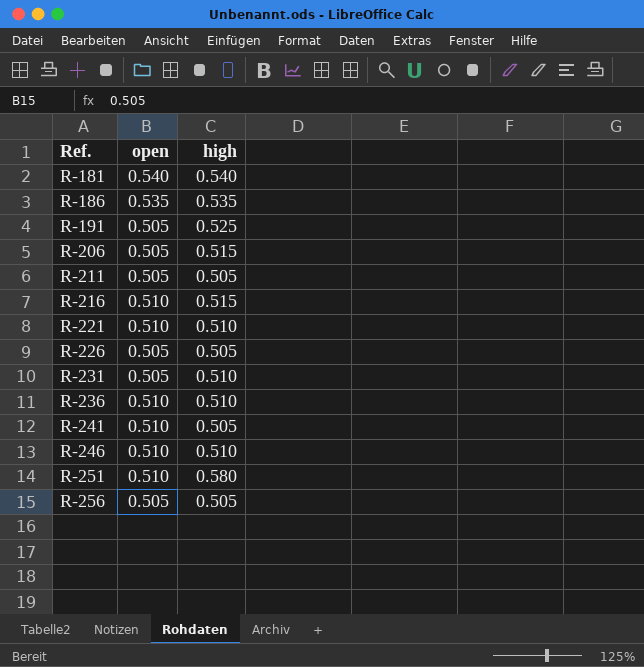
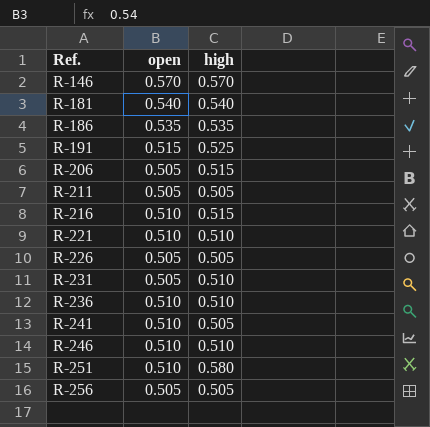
row R-146: none -> 0.570 | 0.570
R-191 | open: 0.505 -> 0.515

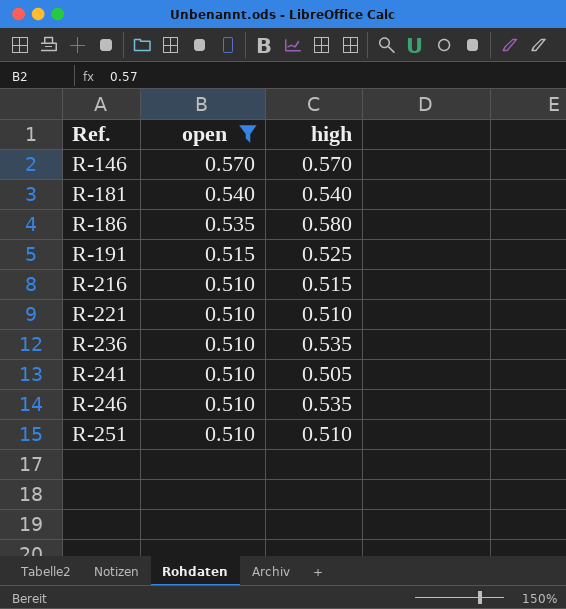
filter: none -> open != 0.505
R-186 | high: 0.535 -> 0.580
R-236 | high: 0.510 -> 0.535
R-246 | high: 0.510 -> 0.535
R-251 | high: 0.580 -> 0.510

